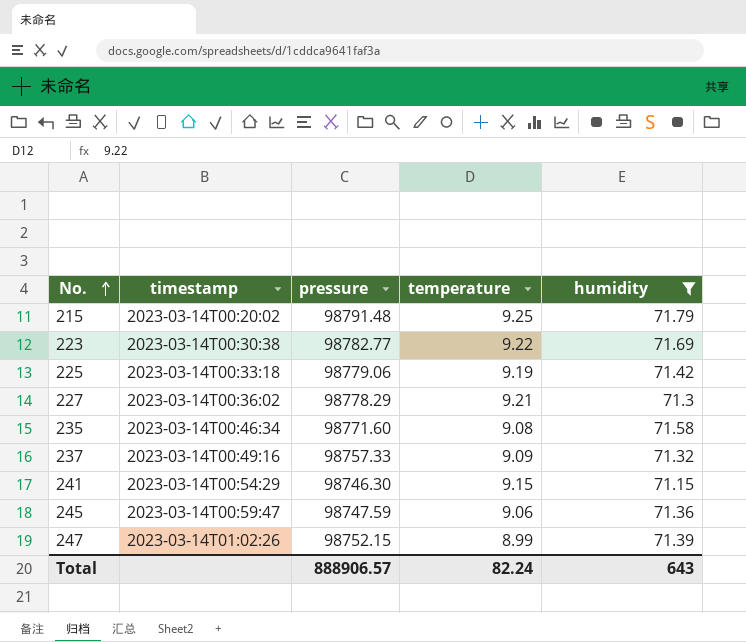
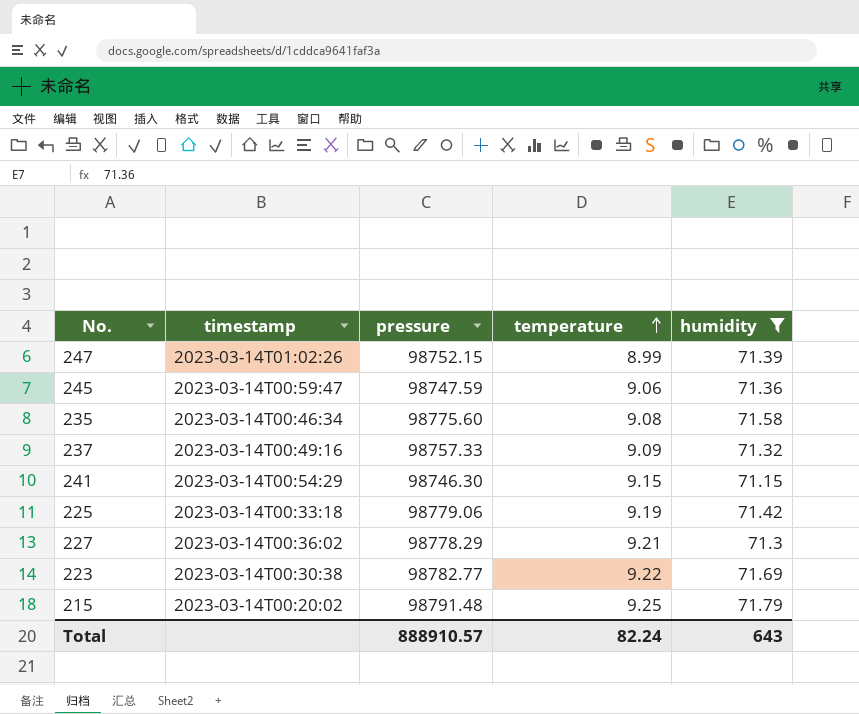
row order: No. ascending -> temperature ascending
235 | pressure: 98771.60 -> 98775.60
Total | pressure: 888906.57 -> 888910.57

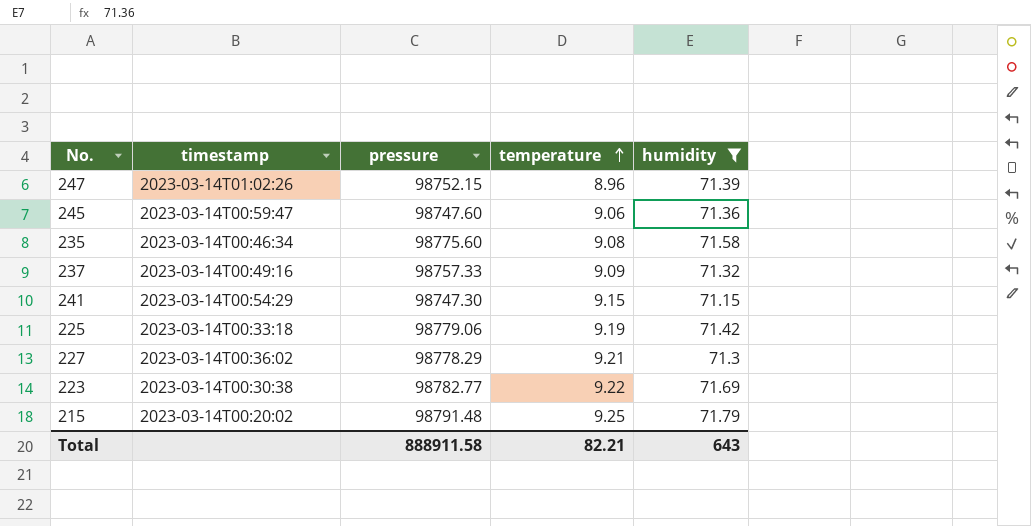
247 | temperature: 8.99 -> 8.96
245 | pressure: 98747.59 -> 98747.60
241 | pressure: 98746.30 -> 98747.30
Total | pressure: 888910.57 -> 888911.58
Total | temperature: 82.24 -> 82.21

